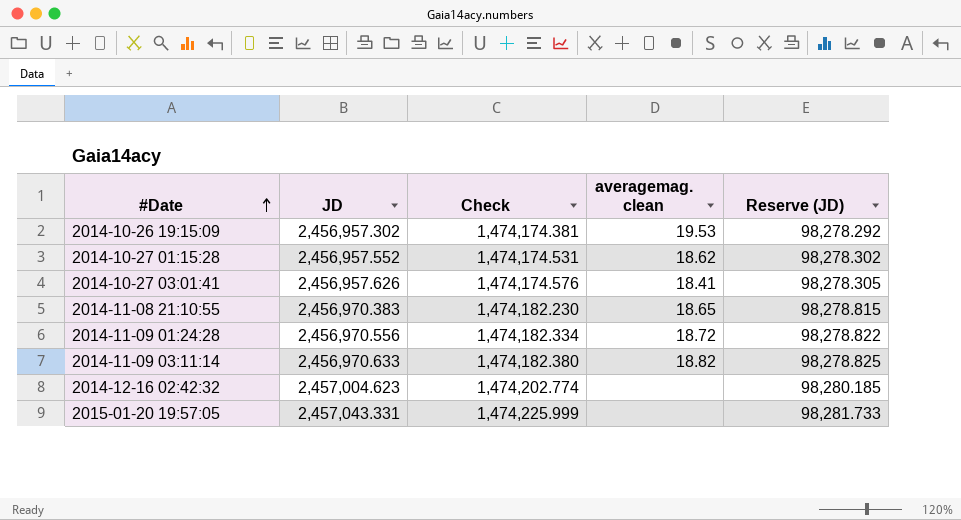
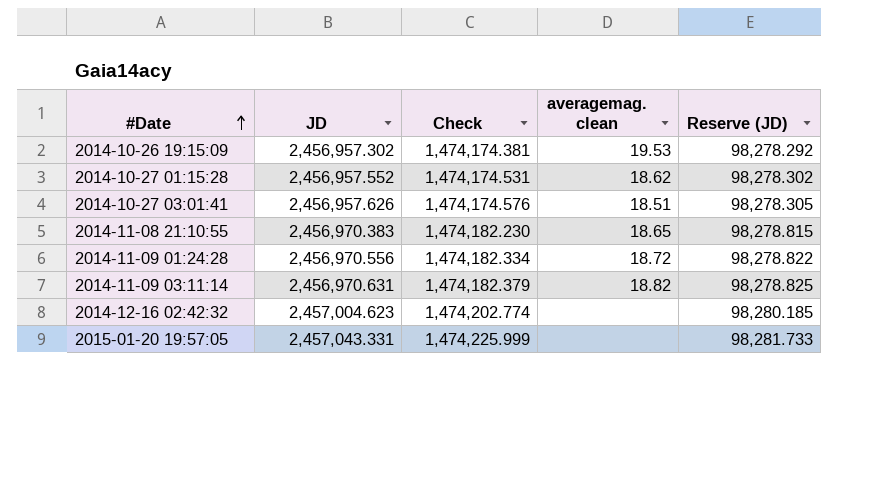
2014-10-27 03:01:41 | averagemag. clean: 18.41 -> 18.51
2014-11-09 03:11:14 | JD: 2,456,970.633 -> 2,456,970.631
2014-11-09 03:11:14 | Check: 1,474,182.380 -> 1,474,182.379

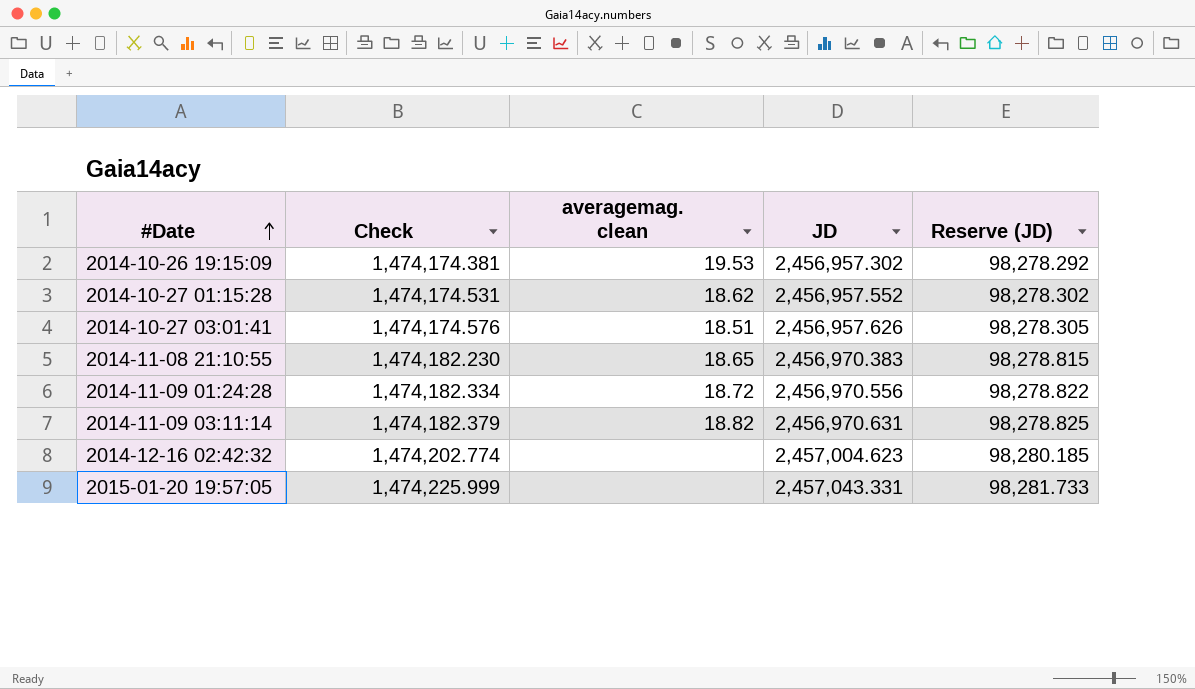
column JD | position: 2 -> 4

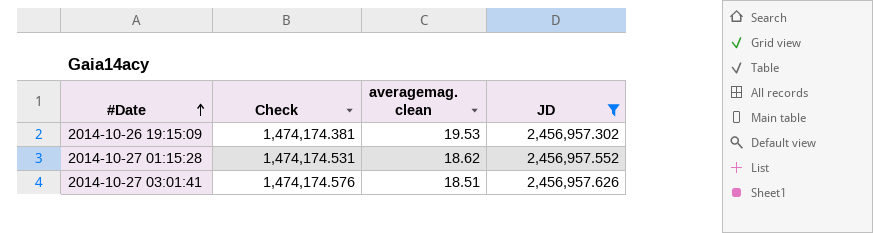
filter: none -> JD <= 2,456,957.626
column Reserve (JD) | formula: [JD] * 0.04 -> none

